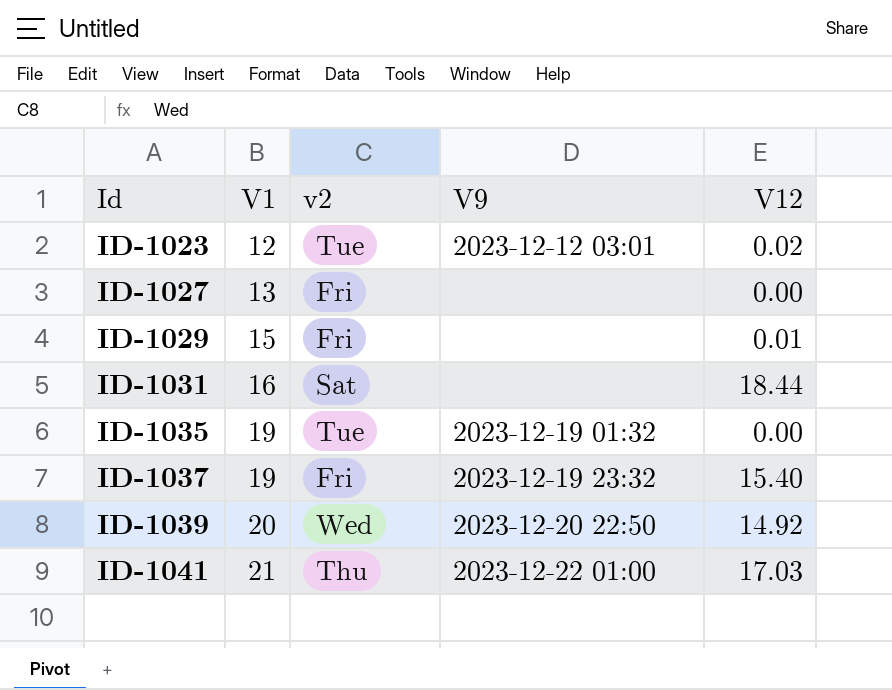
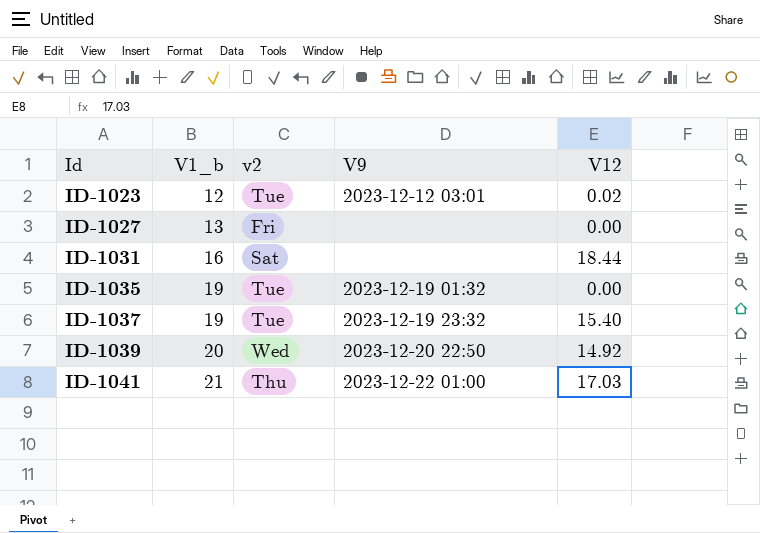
column name: V1 -> V1_b
row ID-1029: 15 | Fri | none | 0.01 -> none
ID-1037 | v2: Fri -> Tue

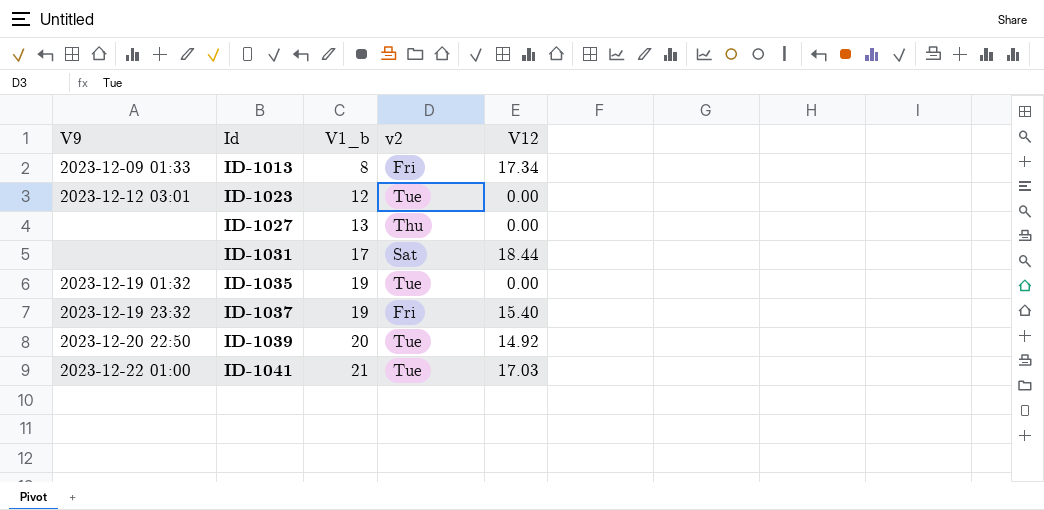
column V9 | position: 4 -> 1
row ID-1013: none -> 2023-12-09 01:33 | 8 | Fri | 17.34
ID-1023 | V12: 0.02 -> 0.00
ID-1027 | v2: Fri -> Thu
ID-1031 | V1_b: 16 -> 17
ID-1037 | v2: Tue -> Fri
ID-1039 | v2: Wed -> Tue
ID-1041 | v2: Thu -> Tue

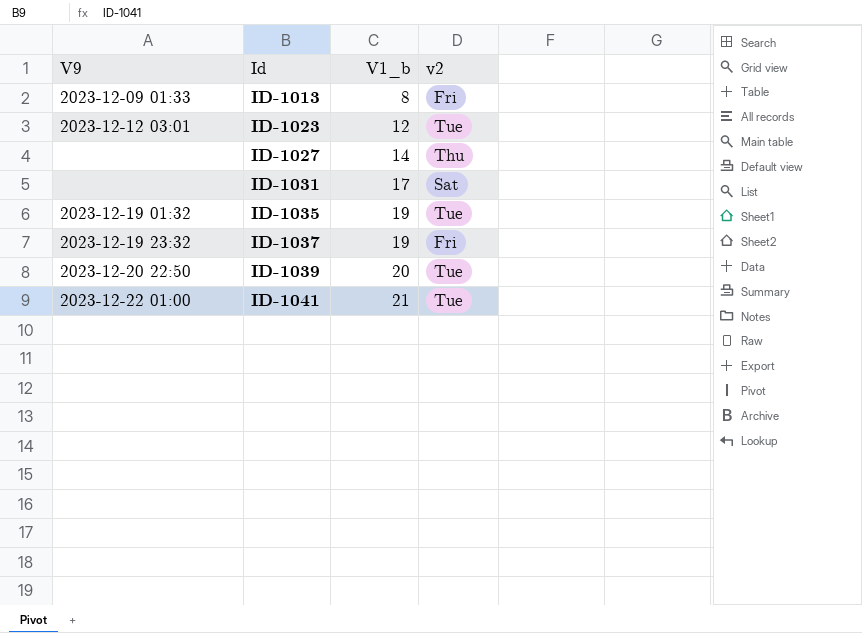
column V12 | position: 5 -> none
ID-1027 | V1_b: 13 -> 14

